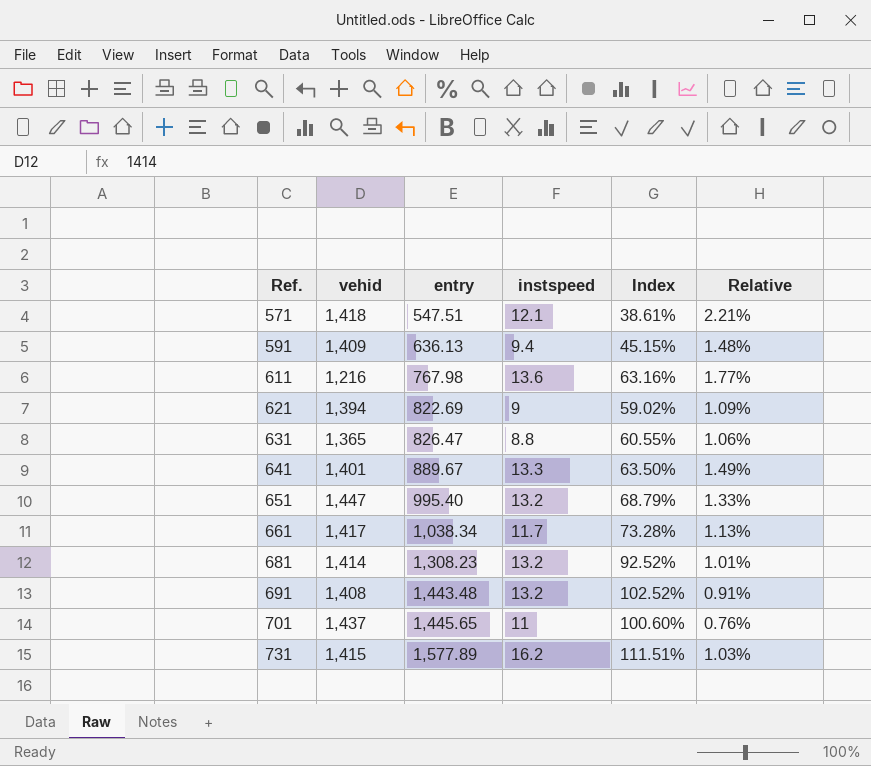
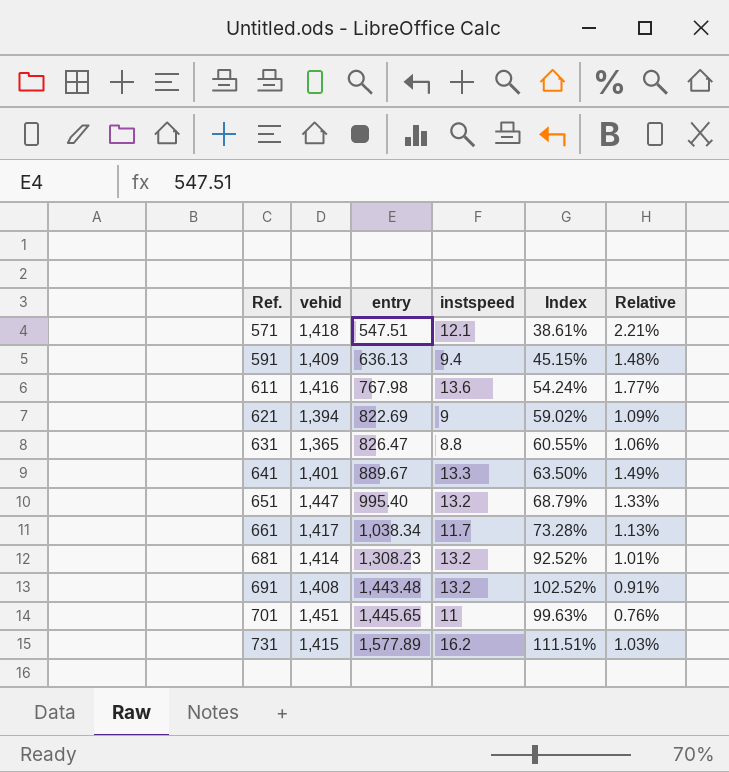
611 | vehid: 1,216 -> 1,416
611 | Index: 63.16% -> 54.24%
701 | vehid: 1,437 -> 1,451
701 | Index: 100.60% -> 99.63%

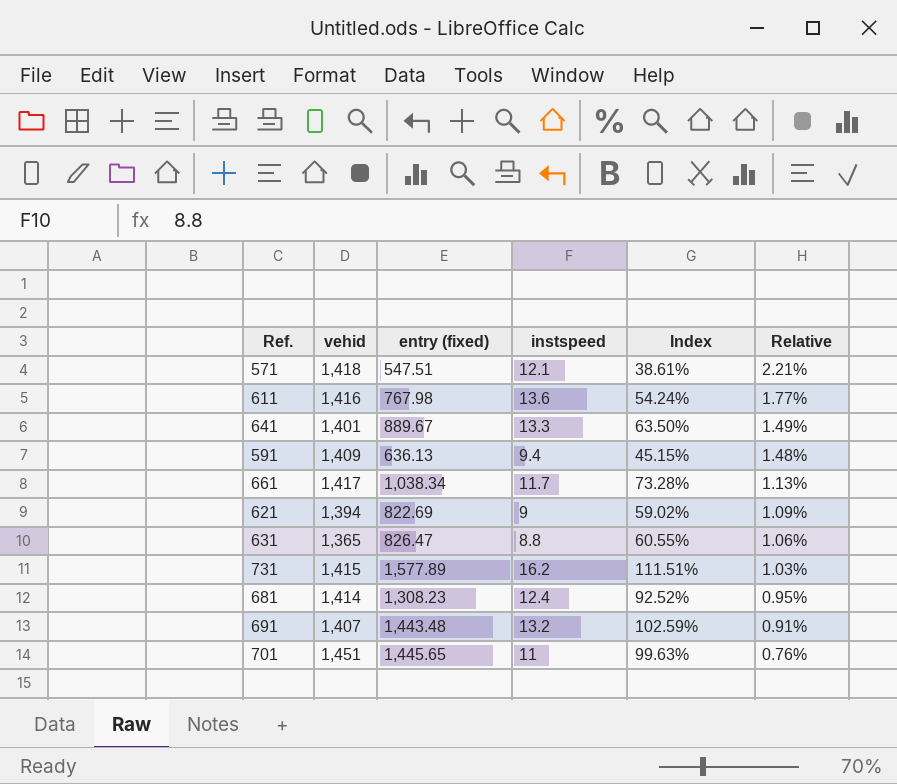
row order: Ref. ascending -> Relative descending
column name: entry -> entry (fixed)
row 651: 1,447 | 995.40 | 13.2 | 68.79% | 1.33% -> none
681 | instspeed: 13.2 -> 12.4
681 | Relative: 1.01% -> 0.95%
691 | vehid: 1,408 -> 1,407
691 | Index: 102.52% -> 102.59%

